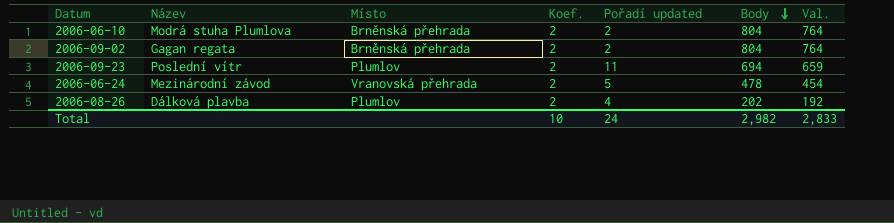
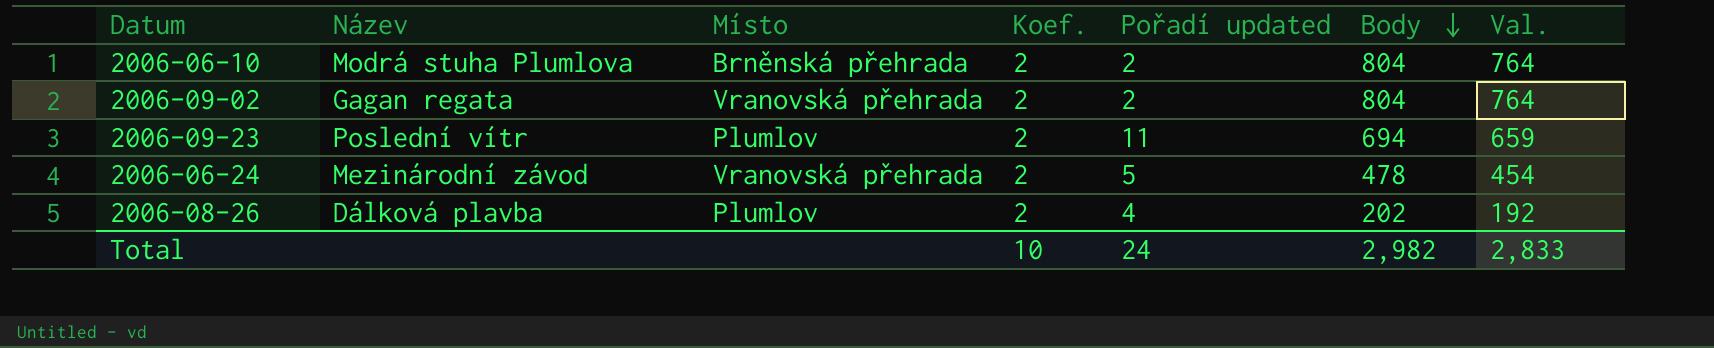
2006-09-02 | Místo: Brněnská přehrada -> Vranovská přehrada

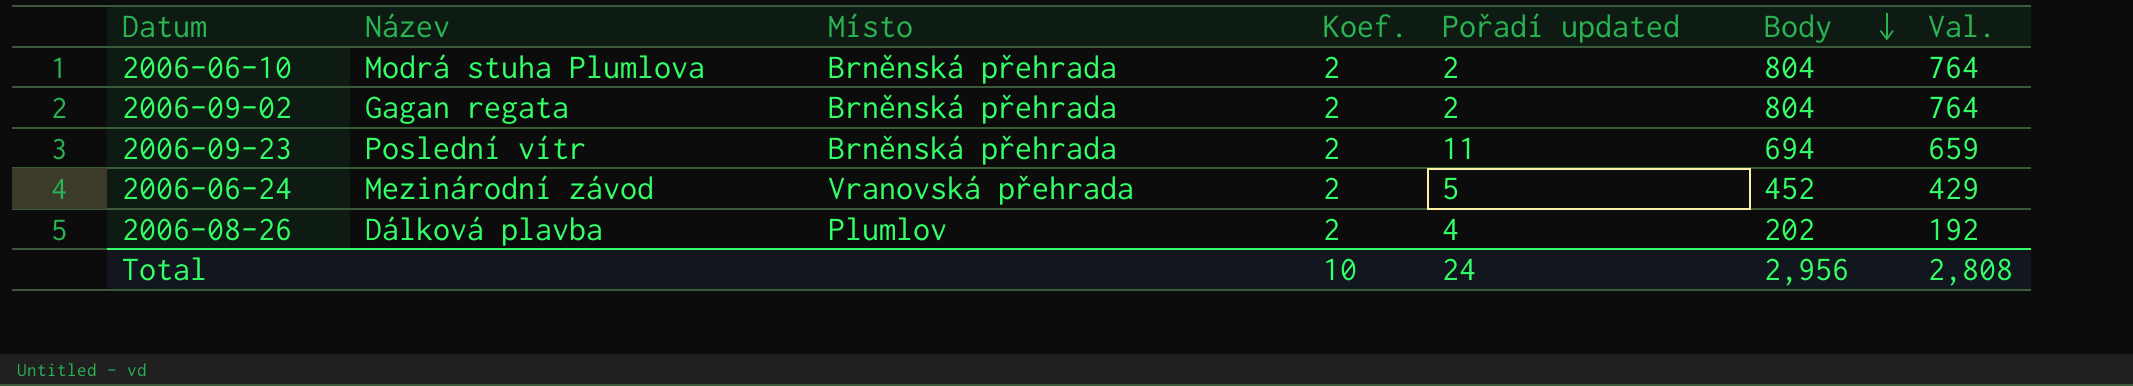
2006-09-02 | Místo: Vranovská přehrada -> Brněnská přehrada
2006-09-23 | Místo: Plumlov -> Brněnská přehrada
2006-06-24 | Body: 478 -> 452
2006-06-24 | Val.: 454 -> 429
Total | Body: 2,982 -> 2,956
Total | Val.: 2,833 -> 2,808

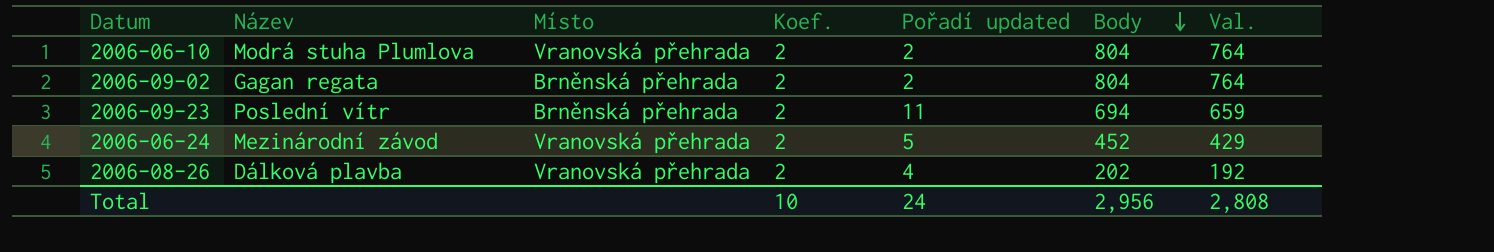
2006-06-10 | Místo: Brněnská přehrada -> Vranovská přehrada
2006-08-26 | Místo: Plumlov -> Vranovská přehrada

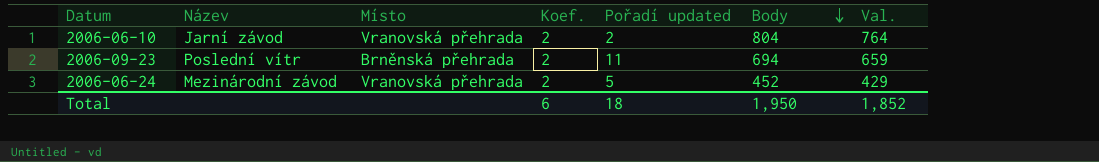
row 2006-09-02: Gagan regata | Brněnská přehrada | 2 | 2 | 804 | 764 -> none
row 2006-08-26: Dálková plavba | Vranovská přehrada | 2 | 4 | 202 | 192 -> none
2006-06-10 | Název: Modrá stuha Plumlova -> Jarní závod
Total | Koef.: 10 -> 6
Total | Pořadí updated: 24 -> 18
Total | Body: 2,956 -> 1,950
Total | Val.: 2,808 -> 1,852

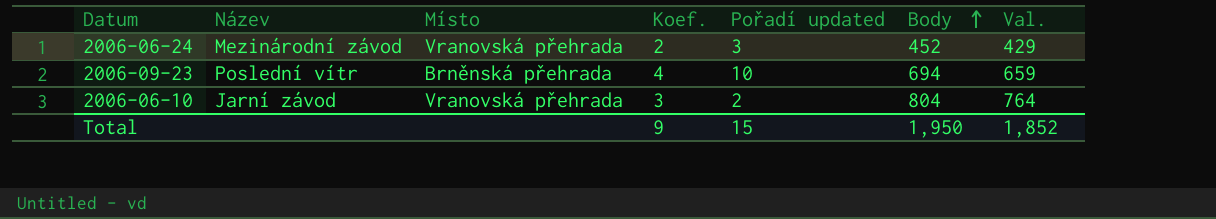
row order: Body descending -> Body ascending
2006-06-24 | Pořadí updated: 5 -> 3
2006-09-23 | Koef.: 2 -> 4
2006-09-23 | Pořadí updated: 11 -> 10
2006-06-10 | Koef.: 2 -> 3
Total | Koef.: 6 -> 9
Total | Pořadí updated: 18 -> 15

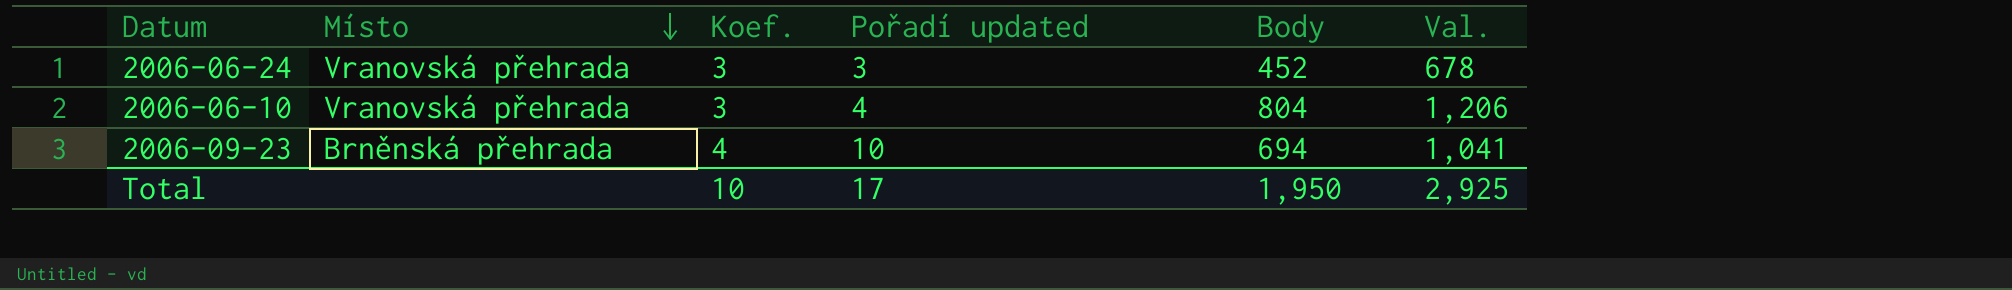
row order: Body ascending -> Místo descending
column Název | position: 2 -> none
column Val. | formula: [Body] * 0.95 -> [Body] * 1.5
2006-06-24 | Koef.: 2 -> 3
2006-06-10 | Pořadí updated: 2 -> 4
Total | Koef.: 9 -> 10
Total | Pořadí updated: 15 -> 17
Total | Val.: 1,852 -> 2,925

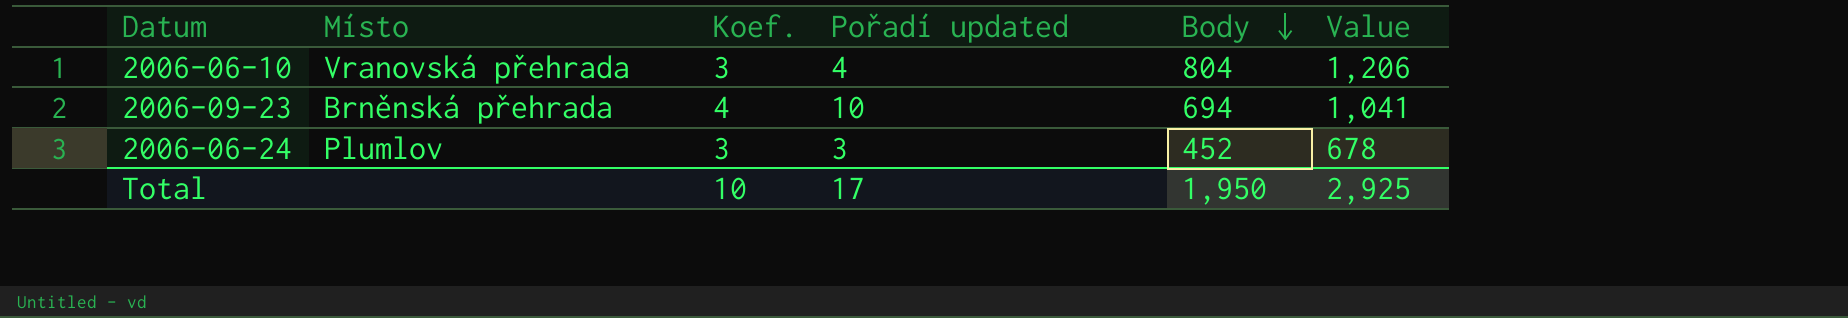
row order: Místo descending -> Body descending
column name: Val. -> Value
2006-06-24 | Místo: Vranovská přehrada -> Plumlov

